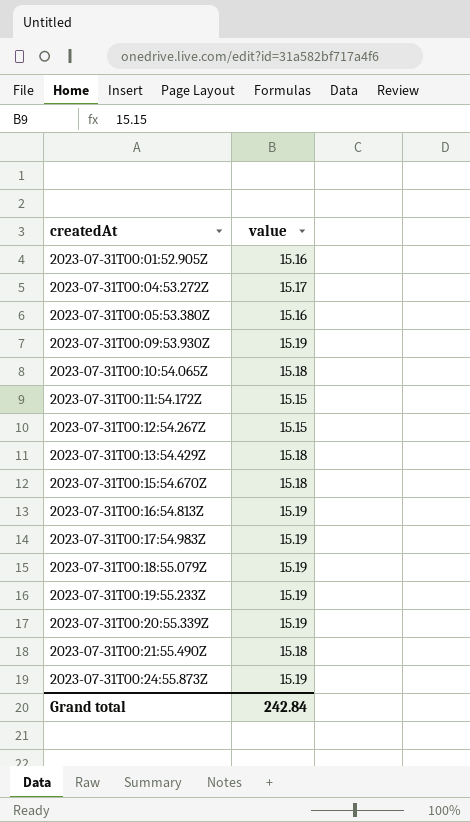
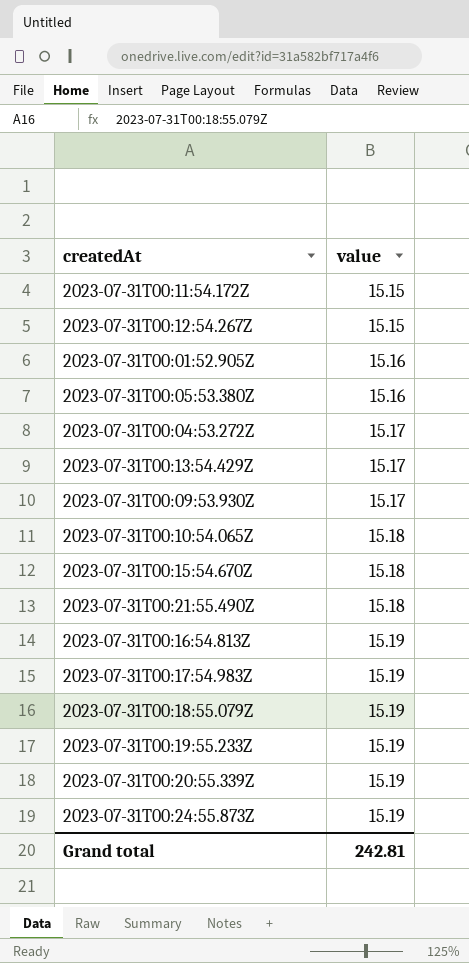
row order: createdAt ascending -> value ascending
2023-07-31T00:13:54.429Z | value: 15.18 -> 15.17
2023-07-31T00:09:53.930Z | value: 15.19 -> 15.17
Grand total | value: 242.84 -> 242.81

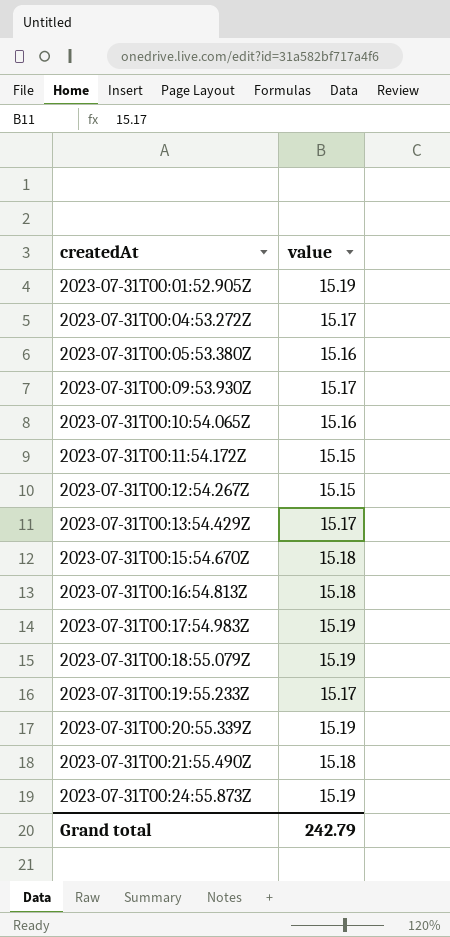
row order: value ascending -> createdAt ascending
2023-07-31T00:01:52.905Z | value: 15.16 -> 15.19
2023-07-31T00:10:54.065Z | value: 15.18 -> 15.16
2023-07-31T00:16:54.813Z | value: 15.19 -> 15.18
2023-07-31T00:19:55.233Z | value: 15.19 -> 15.17
Grand total | value: 242.81 -> 242.79

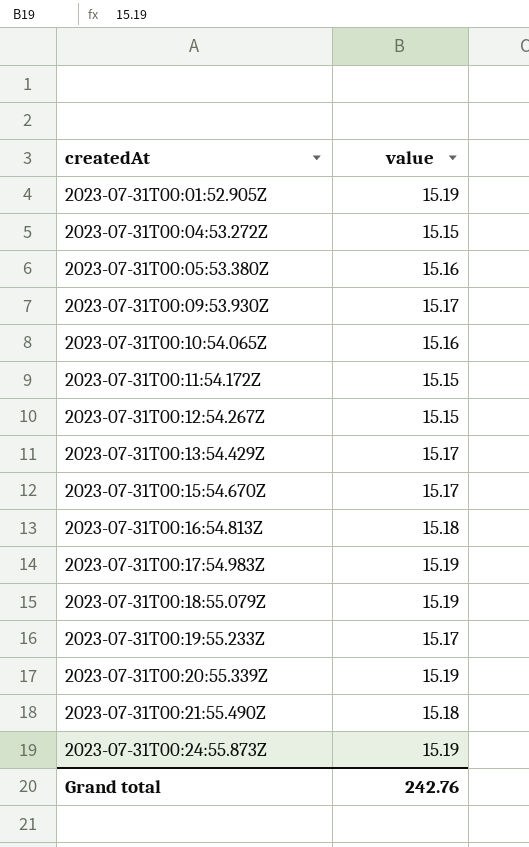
2023-07-31T00:04:53.272Z | value: 15.17 -> 15.15
2023-07-31T00:15:54.670Z | value: 15.18 -> 15.17
Grand total | value: 242.79 -> 242.76

